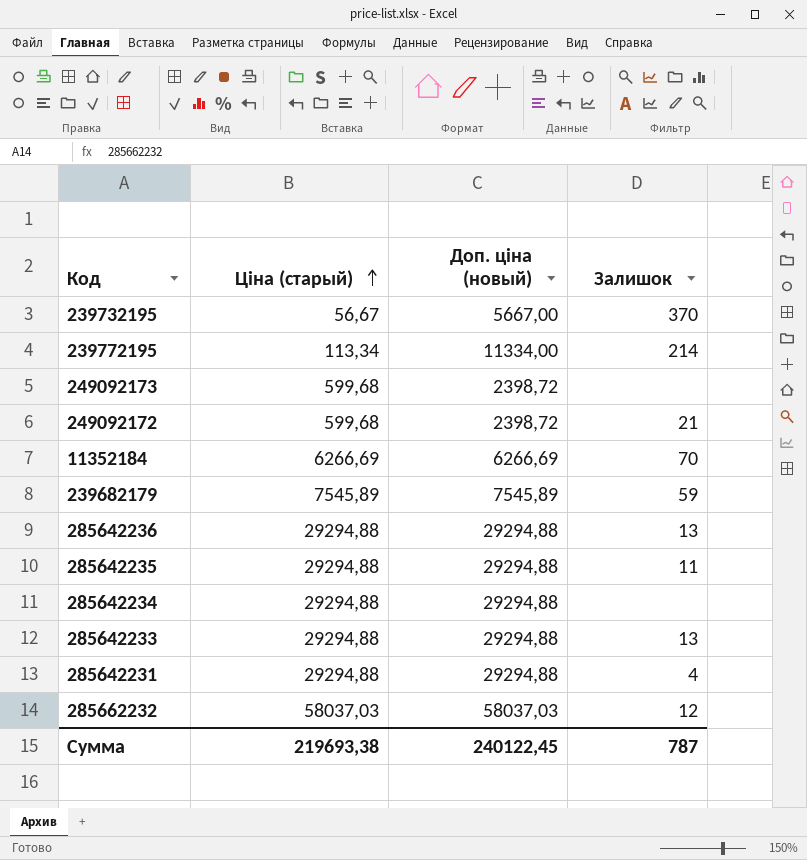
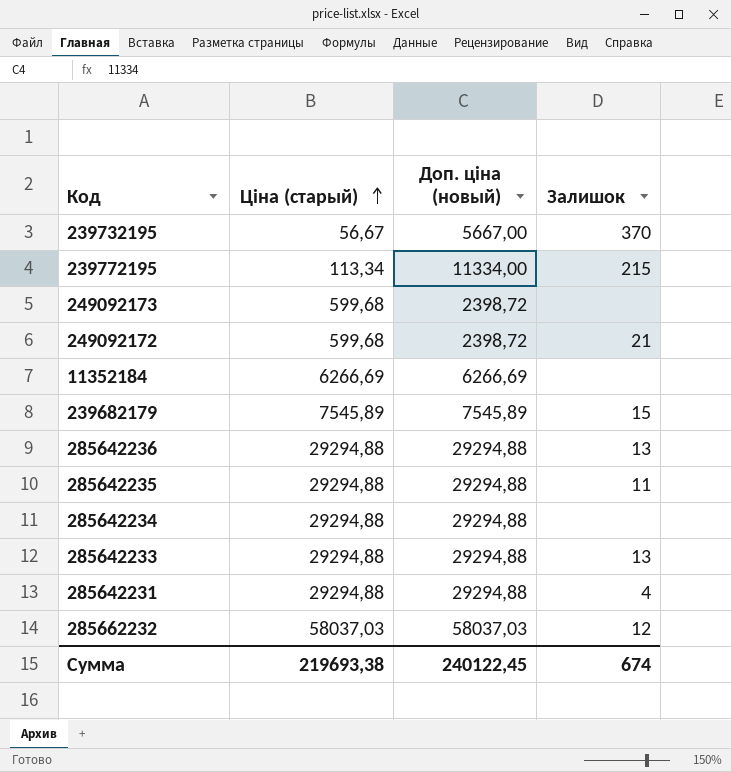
239772195 | Залишок: 214 -> 215
11352184 | Залишок: 70 -> none
239682179 | Залишок: 59 -> 15
Сумма | Залишок: 787 -> 674

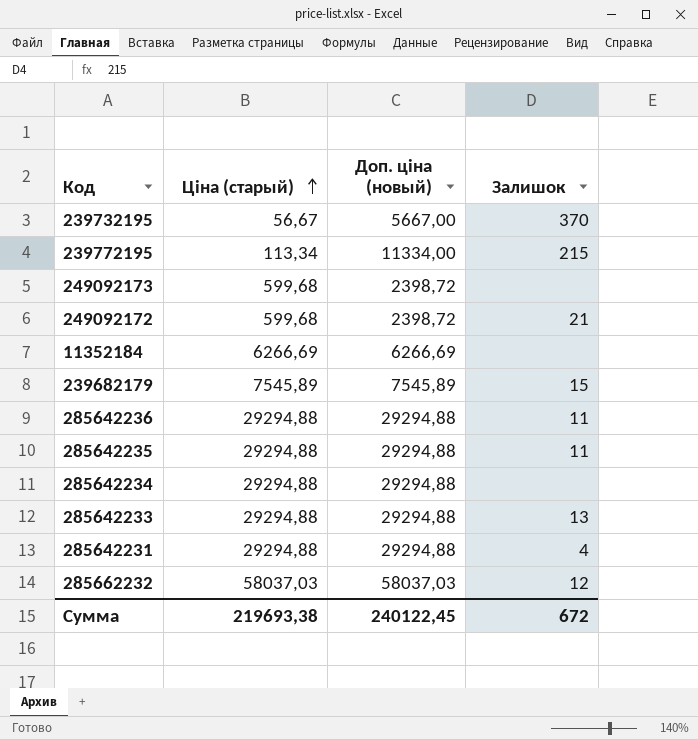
285642236 | Залишок: 13 -> 11
Сумма | Залишок: 674 -> 672

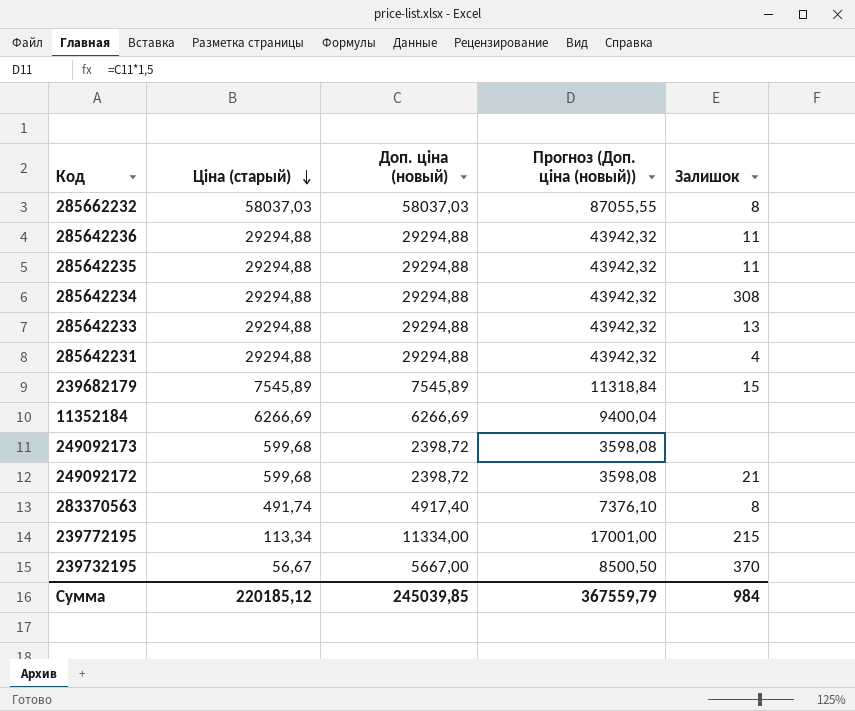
row order: Ціна (старый) ascending -> Ціна (старый) descending
column Прогноз (Доп. ціна (новый)) | formula: none -> [Доп. ціна (новый)] * 1,5
285662232 | Залишок: 12 -> 8
285642234 | Залишок: none -> 308
row 283370563: none -> 491,74 | 4917,40 | 7376,10 | 8
Сумма | Ціна (старый): 219693,38 -> 220185,12
Сумма | Доп. ціна (новый): 240122,45 -> 245039,85
Сумма | Залишок: 672 -> 984

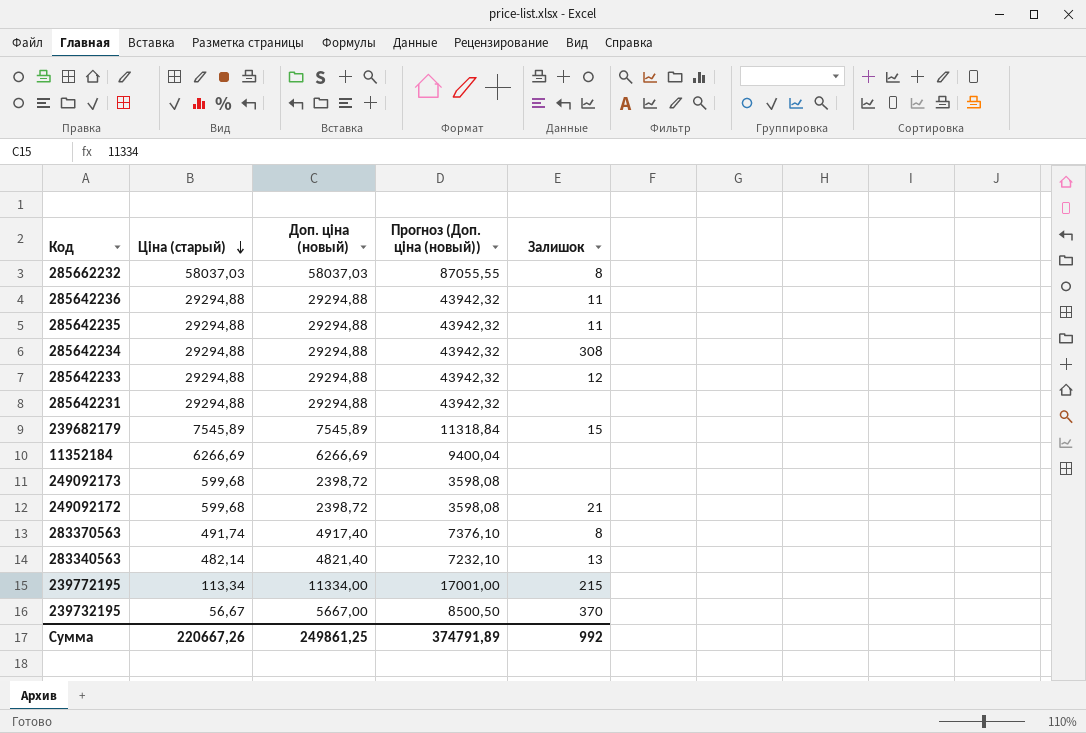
285642233 | Залишок: 13 -> 12
285642231 | Залишок: 4 -> none
row 283340563: none -> 482,14 | 4821,40 | 7232,10 | 13
Сумма | Ціна (старый): 220185,12 -> 220667,26
Сумма | Доп. ціна (новый): 245039,85 -> 249861,25
Сумма | Прогноз (Доп. ціна (новый)): 367559,79 -> 374791,89
Сумма | Залишок: 984 -> 992

